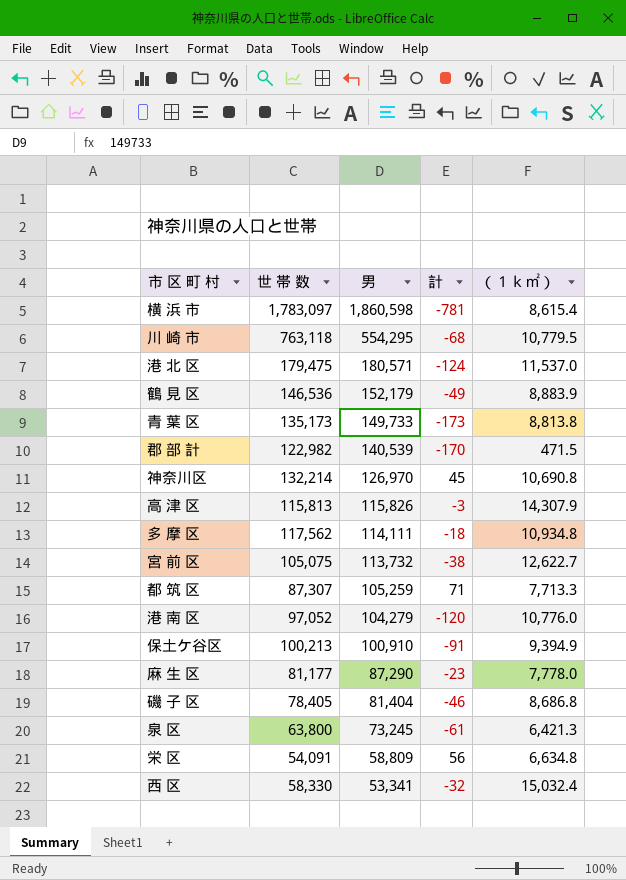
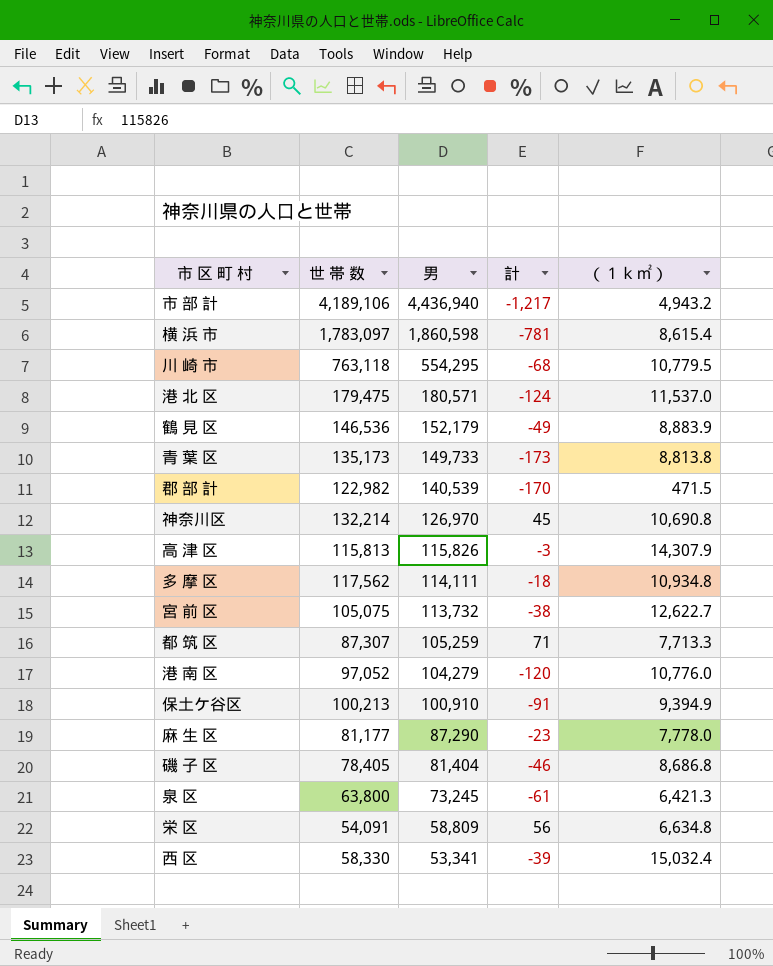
row 市 部 計: none -> 4,189,106 | 4,436,940 | -1,217 | 4,943.2
西 区 | 計: -32 -> -39

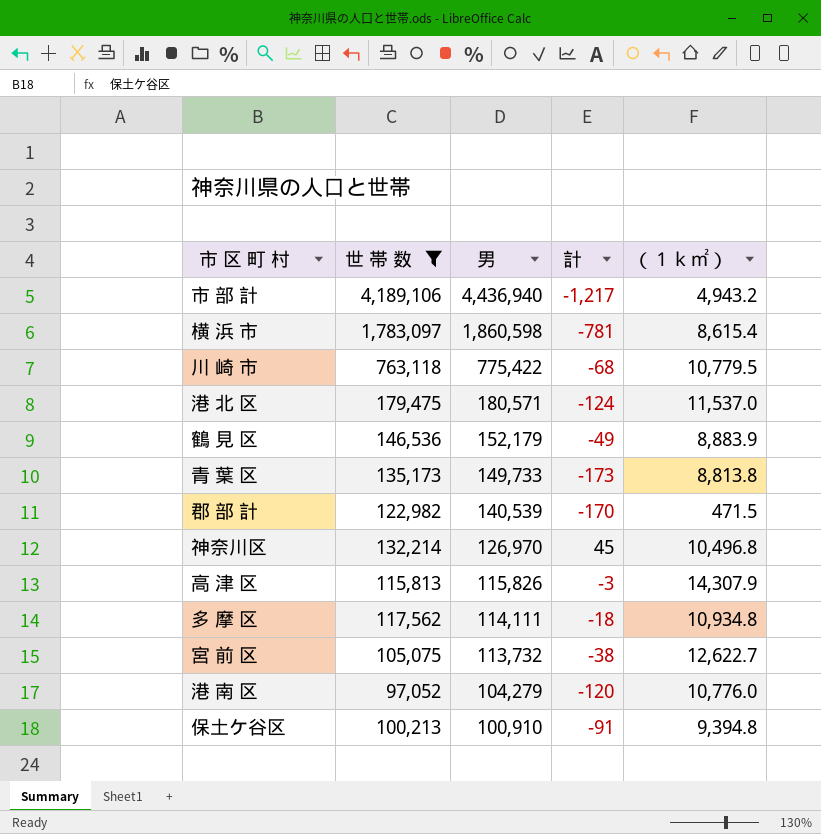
filter: none -> 世 帯 数 >= 97,052
川 崎 市 | 男: 554,295 -> 775,422
神奈川区 | （１ｋ㎡）: 10,690.8 -> 10,496.8
保土ケ谷区 | （１ｋ㎡）: 9,394.9 -> 9,394.8

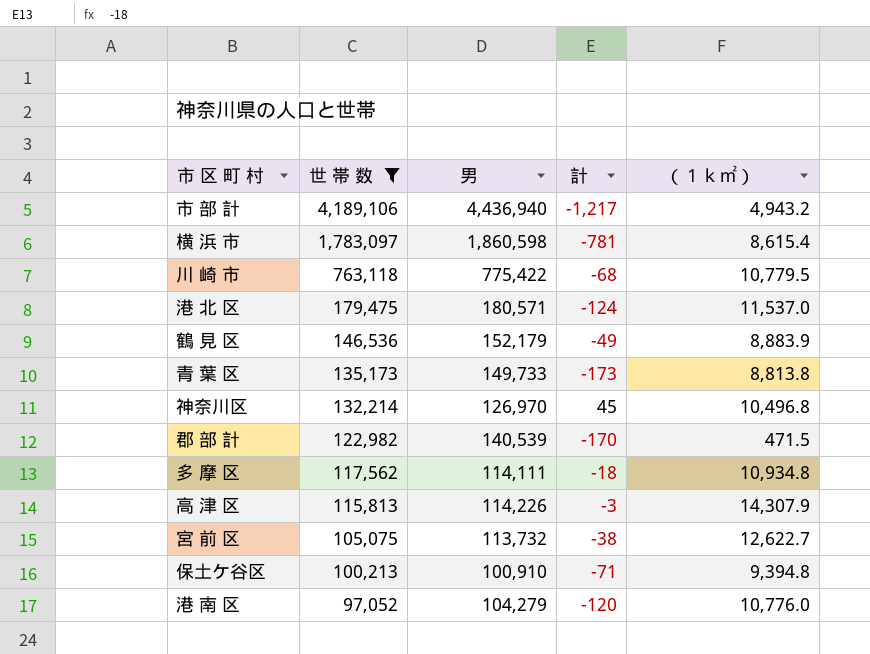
row order: 男 descending -> 世 帯 数 descending
高 津 区 | 男: 115,826 -> 114,226
保土ケ谷区 | 計: -91 -> -71

